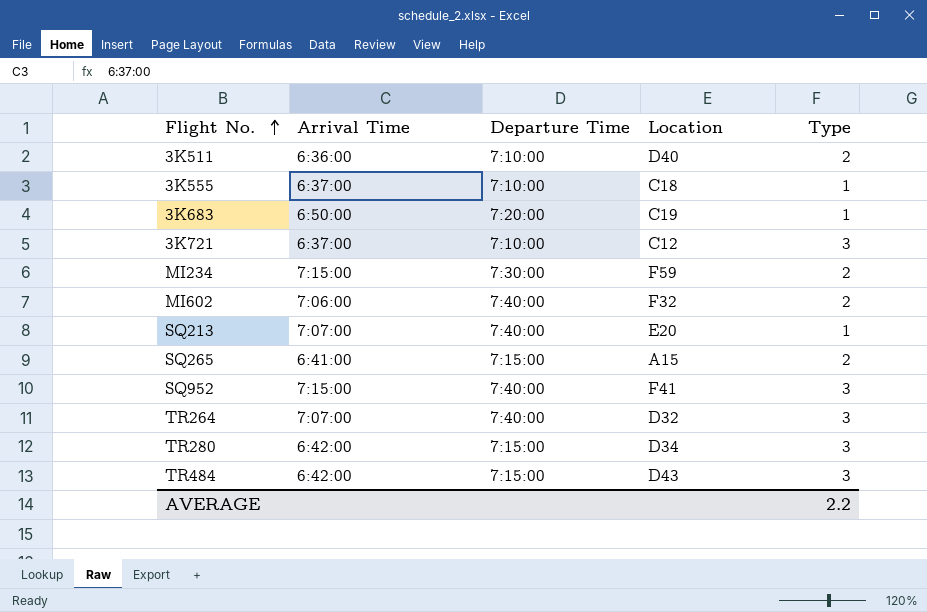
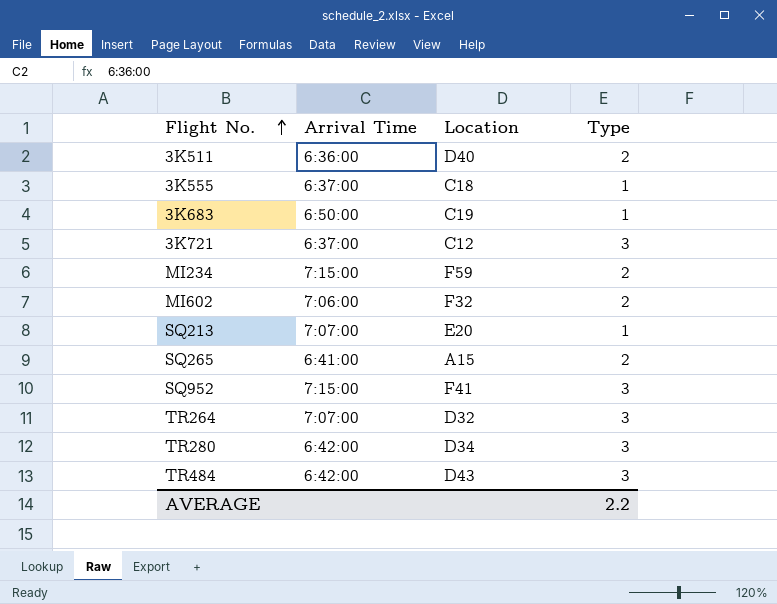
column Departure Time | position: 3 -> none

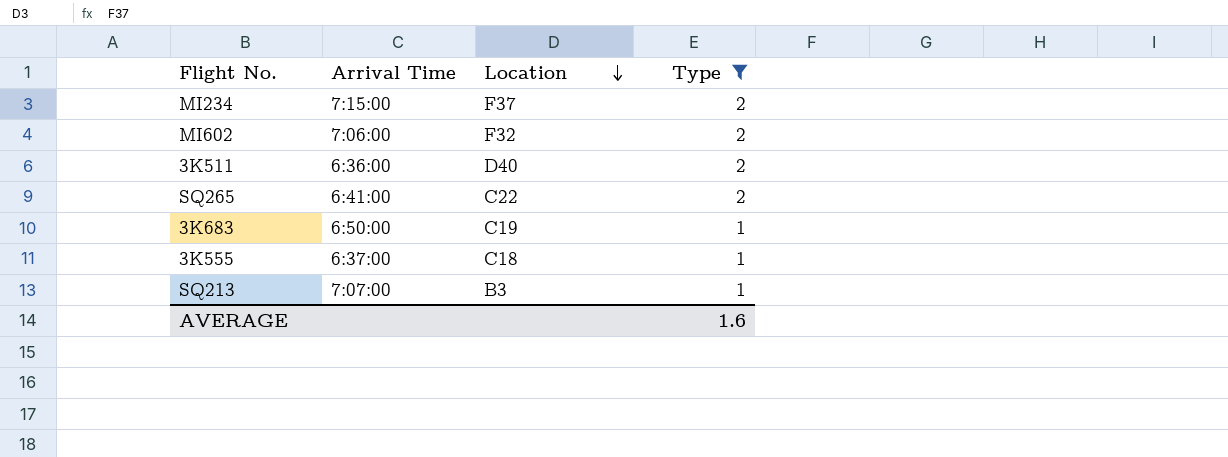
filter: none -> Type != 3
row order: Flight No. ascending -> Location descending
MI234 | Location: F59 -> F37
SQ265 | Location: A15 -> C22
SQ213 | Location: E20 -> B3
AVERAGE | Type: 2.2 -> 1.6

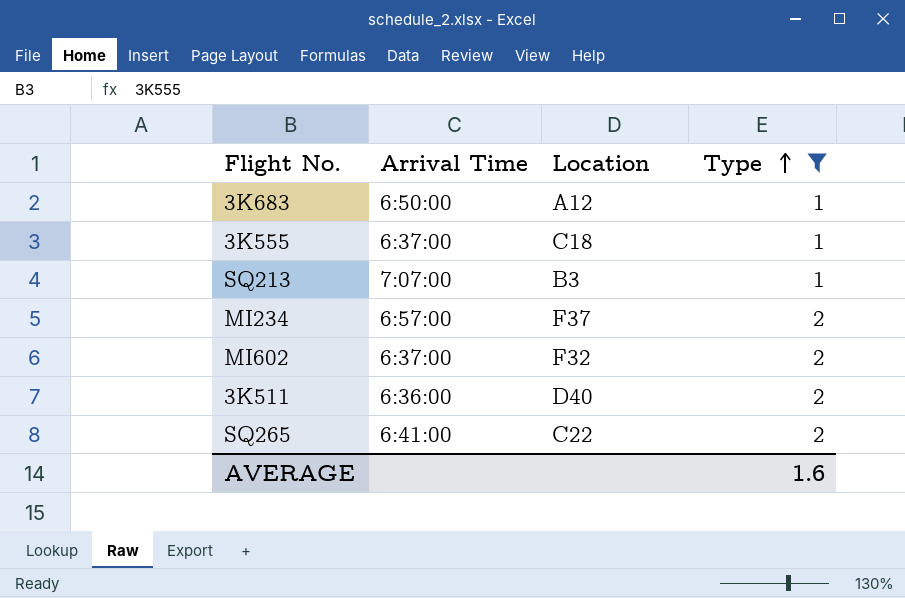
row order: Location descending -> Type ascending
3K683 | Location: C19 -> A12
MI234 | Arrival Time: 7:15:00 -> 6:57:00
MI602 | Arrival Time: 7:06:00 -> 6:37:00

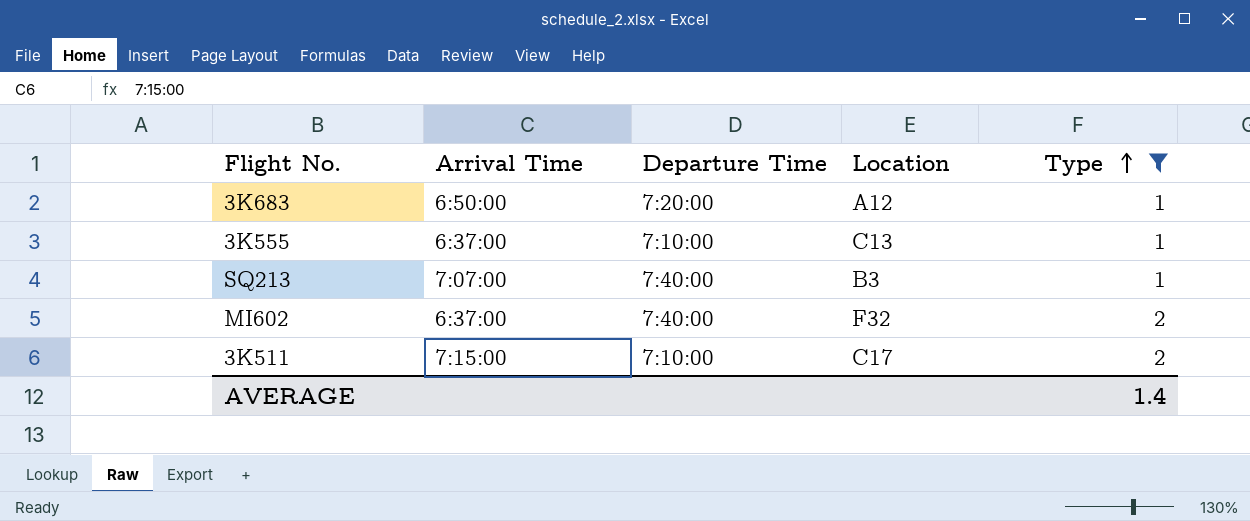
column Departure Time | position: none -> 3
row MI234: 6:57:00 | F37 | 2 -> none
row SQ265: 6:41:00 | C22 | 2 -> none
3K555 | Location: C18 -> C13
3K511 | Arrival Time: 6:36:00 -> 7:15:00
3K511 | Location: D40 -> C17
AVERAGE | Type: 1.6 -> 1.4

